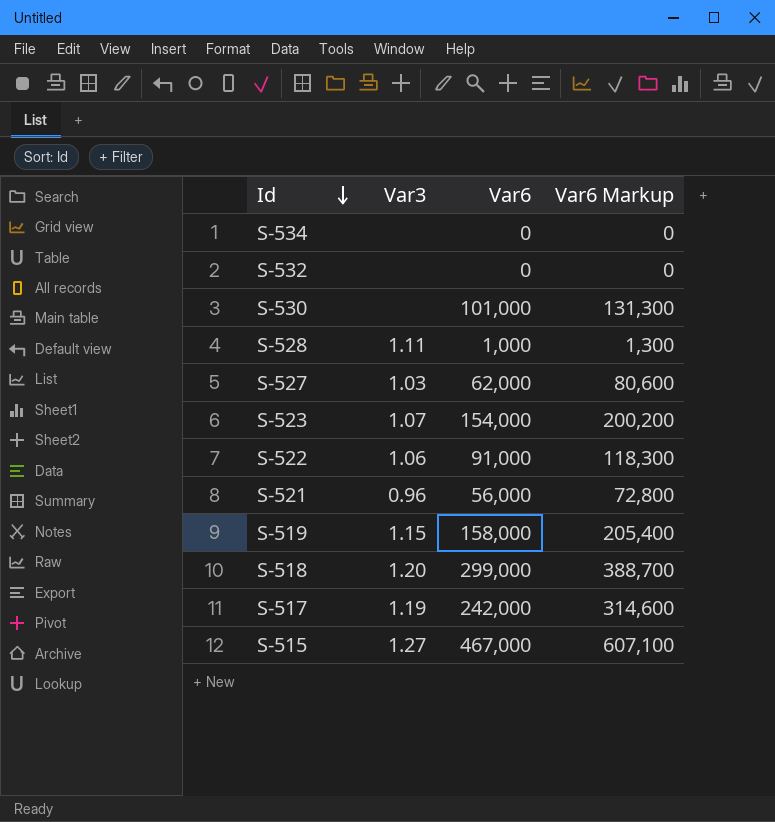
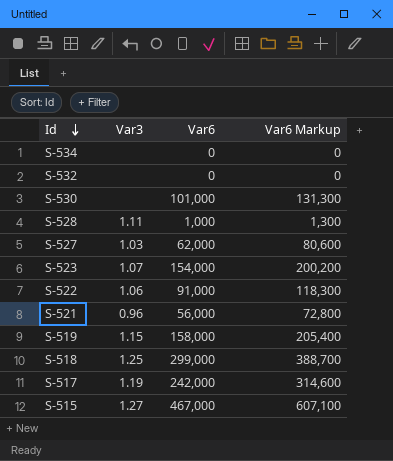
S-518 | Var3: 1.20 -> 1.25

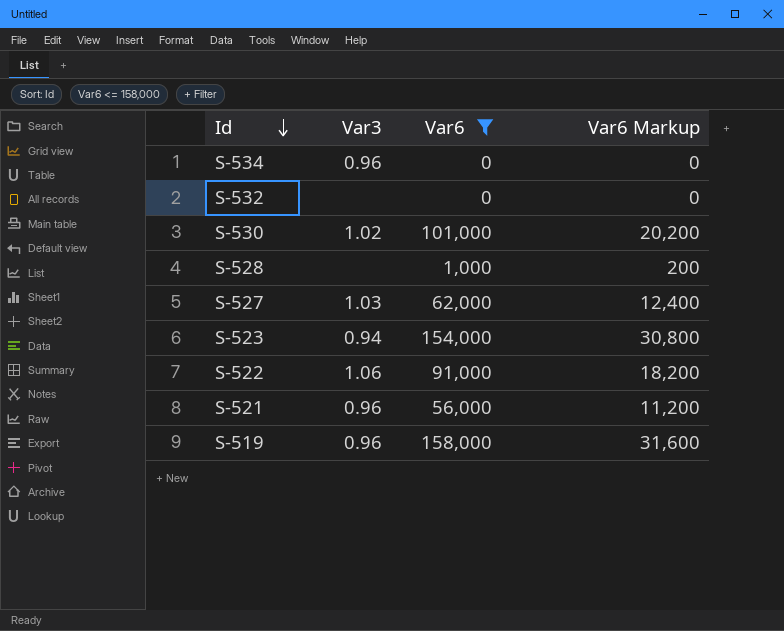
filter: none -> Var6 <= 158,000
column Var6 Markup | formula: [Var6] * 1.3 -> [Var6] * 0.2
S-534 | Var3: none -> 0.96
S-530 | Var3: none -> 1.02
S-528 | Var3: 1.11 -> none
S-523 | Var3: 1.07 -> 0.94
S-519 | Var3: 1.15 -> 0.96

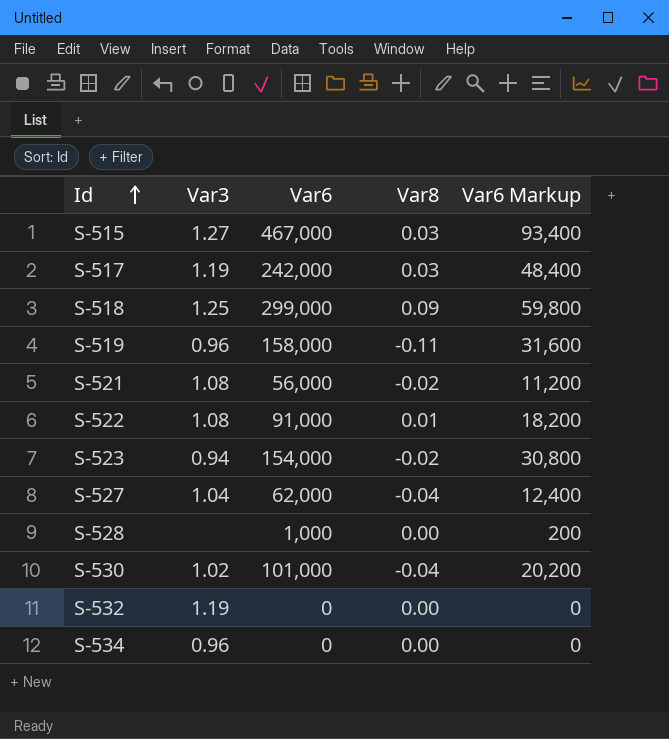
filter: Var6 <= 158,000 -> none
row order: Id descending -> Id ascending
column Var8 | position: none -> 4
S-521 | Var3: 0.96 -> 1.08
S-522 | Var3: 1.06 -> 1.08
S-527 | Var3: 1.03 -> 1.04
S-532 | Var3: none -> 1.19

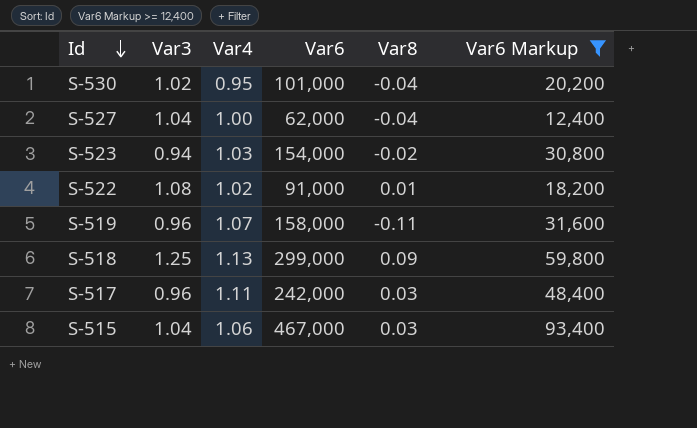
filter: none -> Var6 Markup >= 12,400
row order: Id ascending -> Id descending
column Var4 | position: none -> 3
S-517 | Var3: 1.19 -> 0.96
S-515 | Var3: 1.27 -> 1.04

